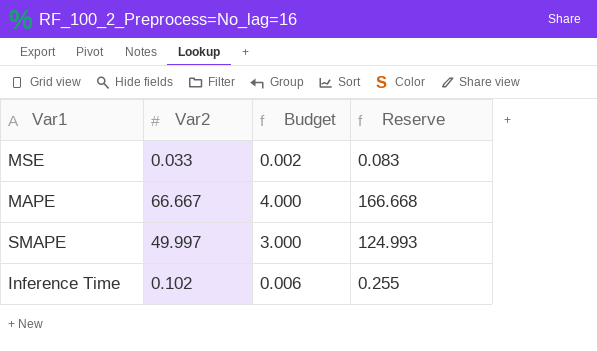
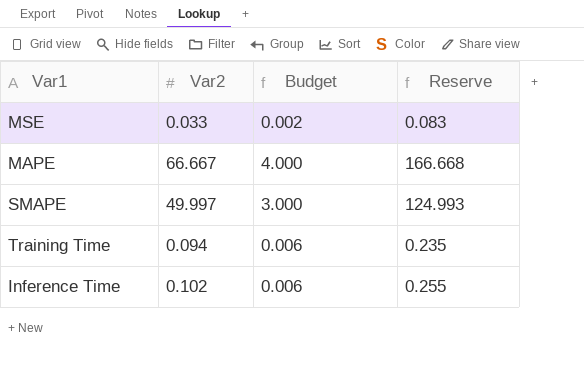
row Training Time: none -> 0.094 | 0.006 | 0.235

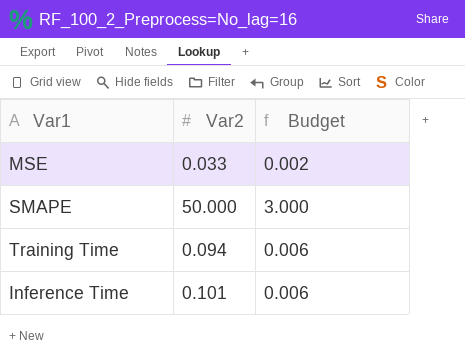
column Reserve | formula: [Var2] * 2.5 -> none
row MAPE: 66.667 | 4.000 | 166.668 -> none
SMAPE | Var2: 49.997 -> 50.000
Inference Time | Var2: 0.102 -> 0.101

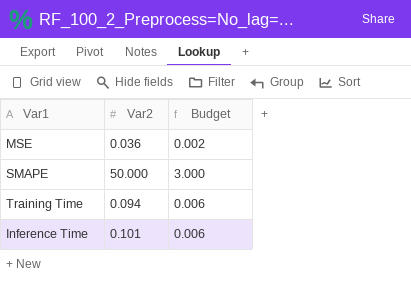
MSE | Var2: 0.033 -> 0.036

